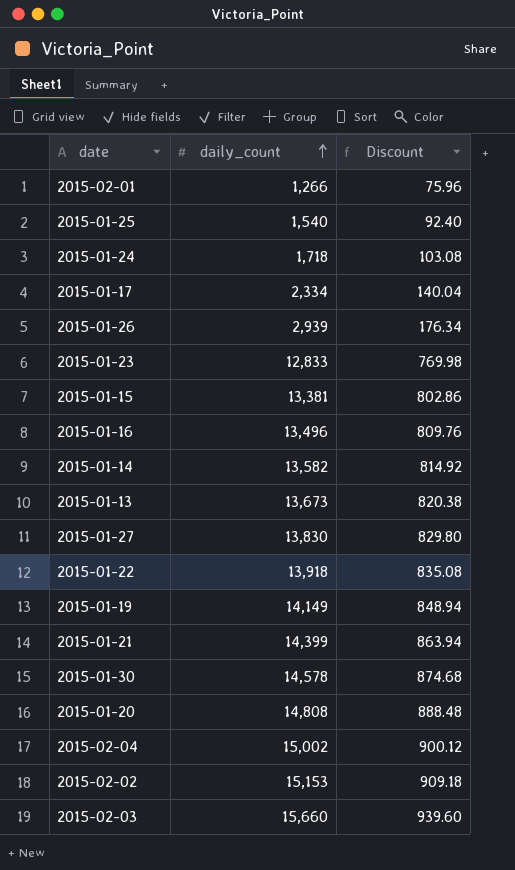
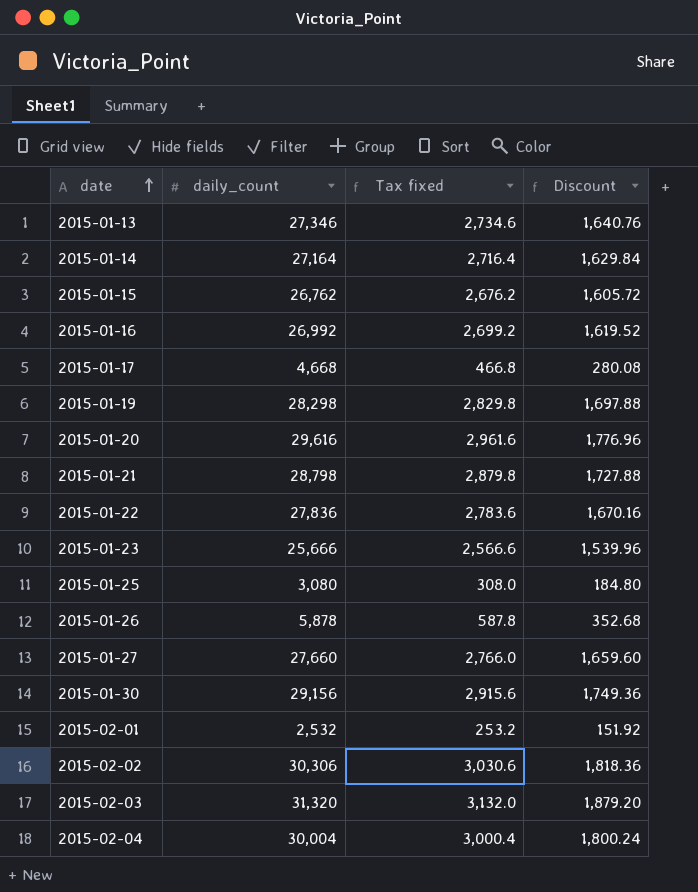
row order: daily_count ascending -> date ascending
column Tax fixed | formula: none -> [daily_count] * 0.1
row 2015-01-24: 1,718 | 103.08 -> none
2015-01-13 | daily_count: 13,673 -> 27,346
2015-01-13 | Discount: 820.38 -> 1,640.76
2015-01-14 | daily_count: 13,582 -> 27,164
2015-01-14 | Discount: 814.92 -> 1,629.84
2015-01-15 | daily_count: 13,381 -> 26,762
2015-01-15 | Discount: 802.86 -> 1,605.72
2015-01-16 | daily_count: 13,496 -> 26,992
2015-01-16 | Discount: 809.76 -> 1,619.52
2015-01-17 | daily_count: 2,334 -> 4,668
2015-01-17 | Discount: 140.04 -> 280.08
2015-01-19 | daily_count: 14,149 -> 28,298
2015-01-19 | Discount: 848.94 -> 1,697.88
2015-01-20 | daily_count: 14,808 -> 29,616
2015-01-20 | Discount: 888.48 -> 1,776.96
2015-01-21 | daily_count: 14,399 -> 28,798
2015-01-21 | Discount: 863.94 -> 1,727.88
2015-01-22 | daily_count: 13,918 -> 27,836
2015-01-22 | Discount: 835.08 -> 1,670.16
2015-01-23 | daily_count: 12,833 -> 25,666
2015-01-23 | Discount: 769.98 -> 1,539.96
2015-01-25 | daily_count: 1,540 -> 3,080
2015-01-25 | Discount: 92.40 -> 184.80
2015-01-26 | daily_count: 2,939 -> 5,878
2015-01-26 | Discount: 176.34 -> 352.68
2015-01-27 | daily_count: 13,830 -> 27,660
2015-01-27 | Discount: 829.80 -> 1,659.60
2015-01-30 | daily_count: 14,578 -> 29,156
2015-01-30 | Discount: 874.68 -> 1,749.36
2015-02-01 | daily_count: 1,266 -> 2,532
2015-02-01 | Discount: 75.96 -> 151.92
2015-02-02 | daily_count: 15,153 -> 30,306
2015-02-02 | Discount: 909.18 -> 1,818.36
2015-02-03 | daily_count: 15,660 -> 31,320
2015-02-03 | Discount: 939.60 -> 1,879.20
2015-02-04 | daily_count: 15,002 -> 30,004
2015-02-04 | Discount: 900.12 -> 1,800.24

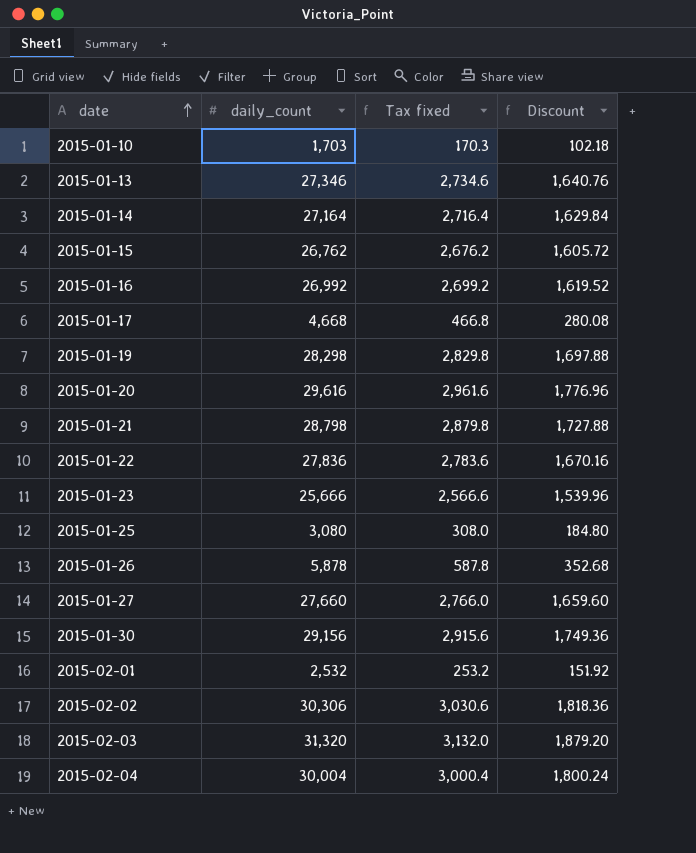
row 2015-01-10: none -> 1,703 | 170.3 | 102.18

